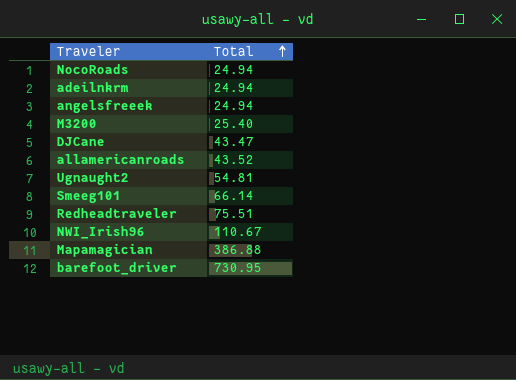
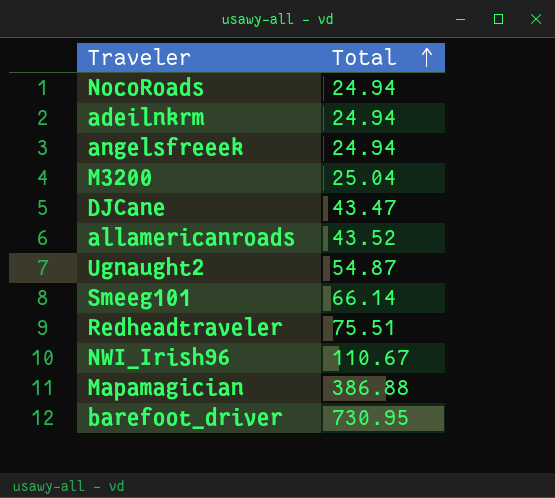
M3200 | Total: 25.40 -> 25.04
Ugnaught2 | Total: 54.81 -> 54.87

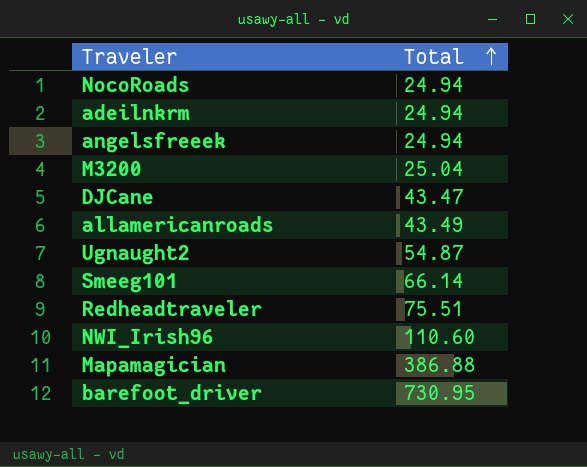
allamericanroads | Total: 43.52 -> 43.49
NWI_Irish96 | Total: 110.67 -> 110.60

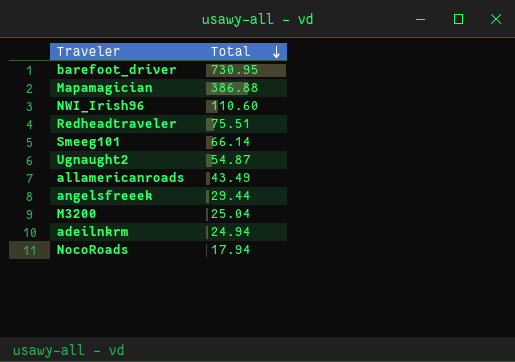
row order: Total ascending -> Total descending
row DJCane: 43.47 -> none
angelsfreeek | Total: 24.94 -> 29.44
NocoRoads | Total: 24.94 -> 17.94

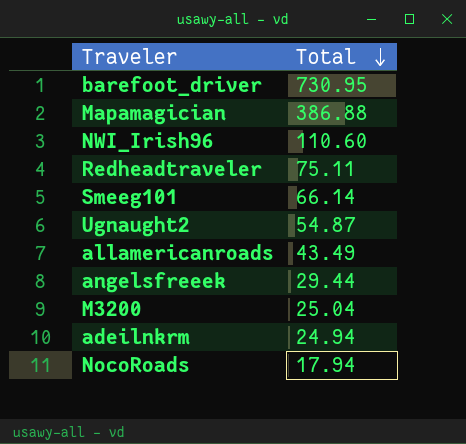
Redheadtraveler | Total: 75.51 -> 75.11

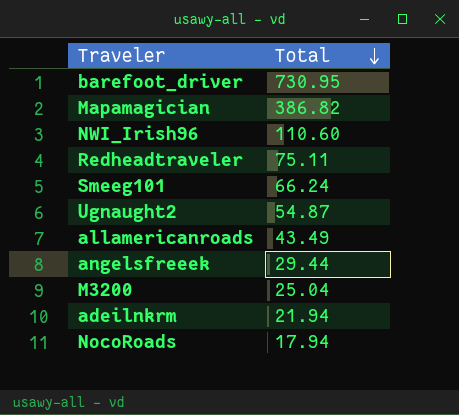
Mapamagician | Total: 386.88 -> 386.82
Smeeg101 | Total: 66.14 -> 66.24
adeilnkrm | Total: 24.94 -> 21.94

